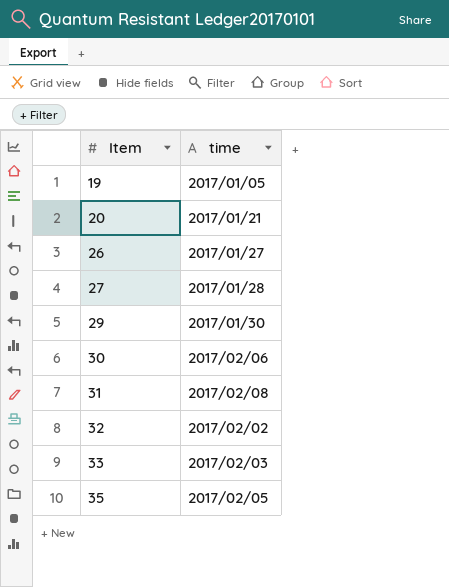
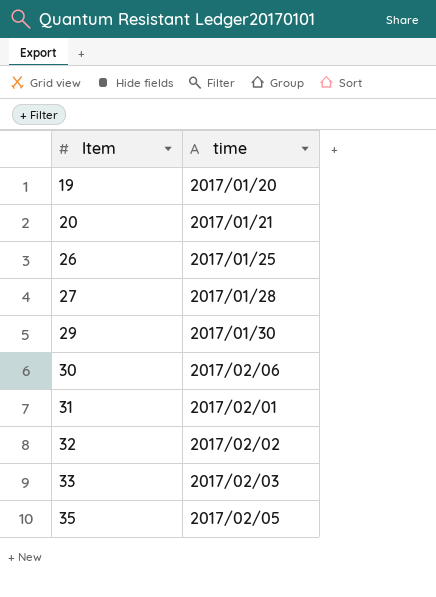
19 | time: 2017/01/05 -> 2017/01/20
26 | time: 2017/01/27 -> 2017/01/25
31 | time: 2017/02/08 -> 2017/02/01

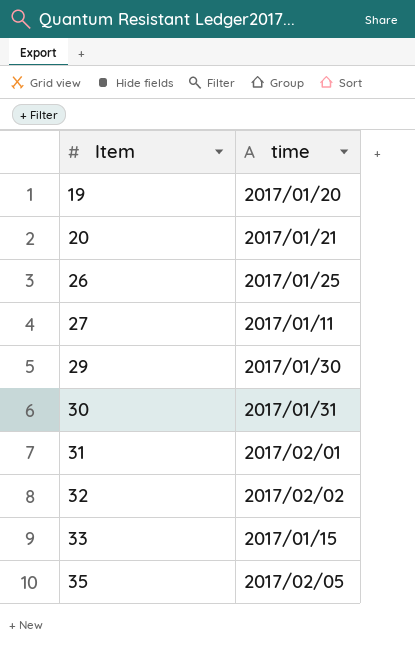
27 | time: 2017/01/28 -> 2017/01/11
30 | time: 2017/02/06 -> 2017/01/31
33 | time: 2017/02/03 -> 2017/01/15

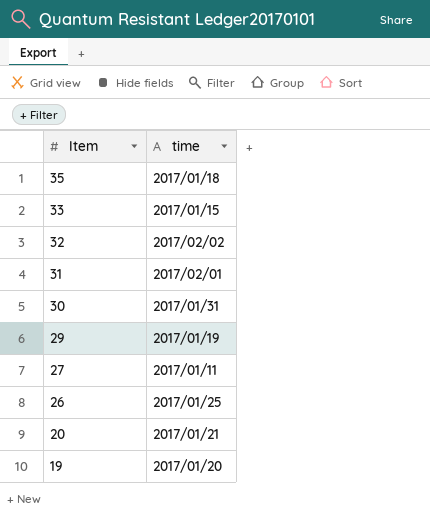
row order: Item ascending -> Item descending
35 | time: 2017/02/05 -> 2017/01/18
29 | time: 2017/01/30 -> 2017/01/19

